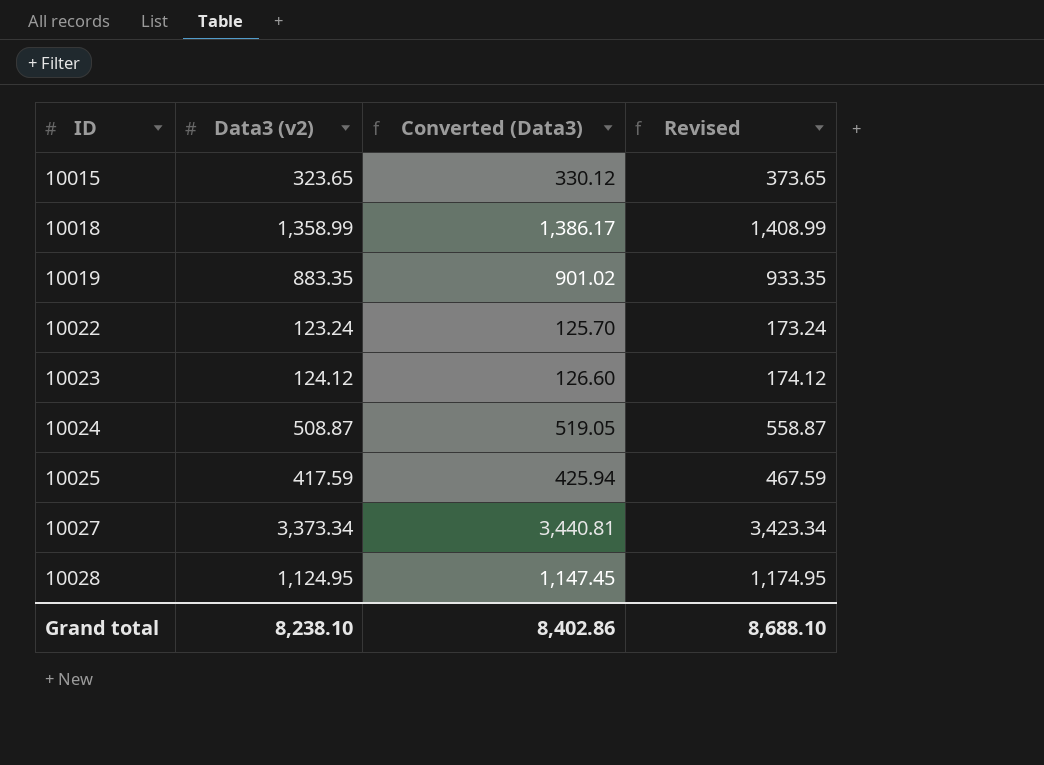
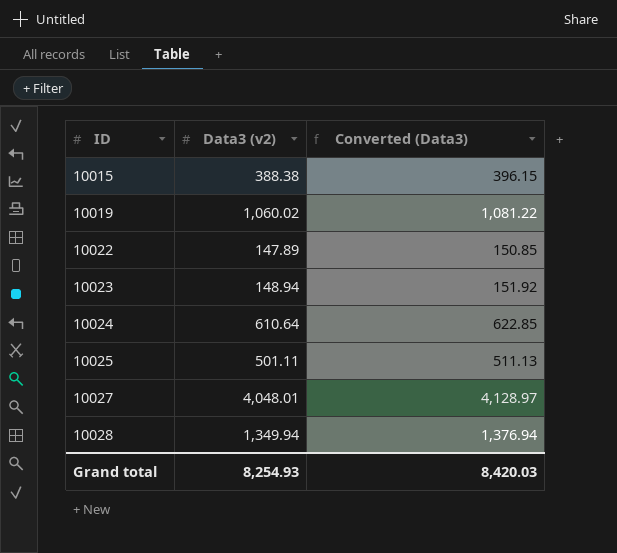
column Revised | formula: [Data3 (v2)] + 50 -> none
row 10018: 1,358.99 | 1,386.17 | 1,408.99 -> none
10015 | Data3 (v2): 323.65 -> 388.38
10015 | Converted (Data3): 330.12 -> 396.15
10019 | Data3 (v2): 883.35 -> 1,060.02
10019 | Converted (Data3): 901.02 -> 1,081.22
10022 | Data3 (v2): 123.24 -> 147.89
10022 | Converted (Data3): 125.70 -> 150.85
10023 | Data3 (v2): 124.12 -> 148.94
10023 | Converted (Data3): 126.60 -> 151.92
10024 | Data3 (v2): 508.87 -> 610.64
10024 | Converted (Data3): 519.05 -> 622.85
10025 | Data3 (v2): 417.59 -> 501.11
10025 | Converted (Data3): 425.94 -> 511.13
10027 | Data3 (v2): 3,373.34 -> 4,048.01
10027 | Converted (Data3): 3,440.81 -> 4,128.97
10028 | Data3 (v2): 1,124.95 -> 1,349.94
10028 | Converted (Data3): 1,147.45 -> 1,376.94
Grand total | Data3 (v2): 8,238.10 -> 8,254.93
Grand total | Converted (Data3): 8,402.86 -> 8,420.03

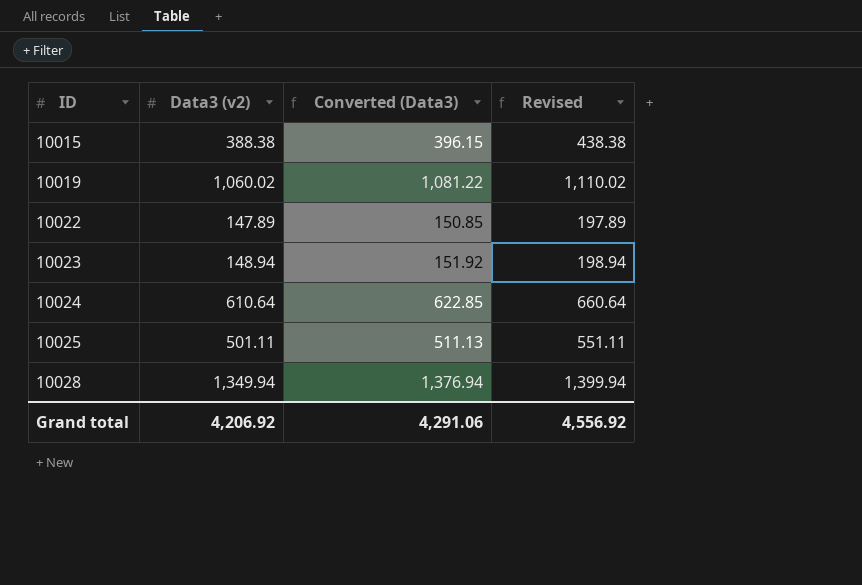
column Revised | formula: none -> [Data3 (v2)] + 50
row 10027: 4,048.01 | 4,128.97 -> none
Grand total | Data3 (v2): 8,254.93 -> 4,206.92
Grand total | Converted (Data3): 8,420.03 -> 4,291.06

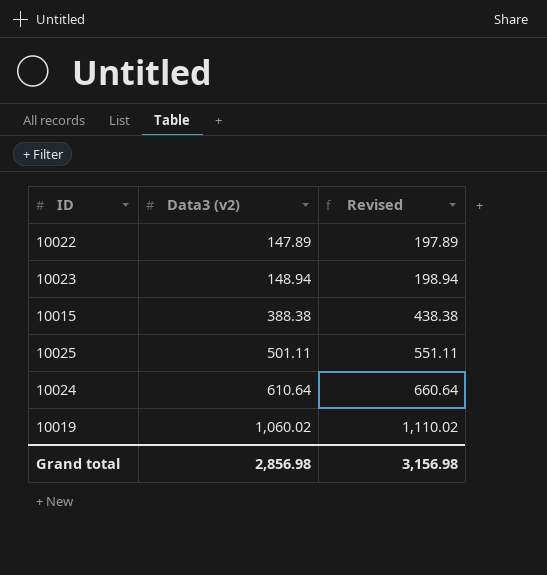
row order: ID ascending -> Data3 (v2) ascending
column Converted (Data3) | formula: [Data3 (v2)] * 1.02 -> none
row 10028: 1,349.94 | 1,376.94 | 1,399.94 -> none
Grand total | Data3 (v2): 4,206.92 -> 2,856.98
Grand total | Revised: 4,556.92 -> 3,156.98

